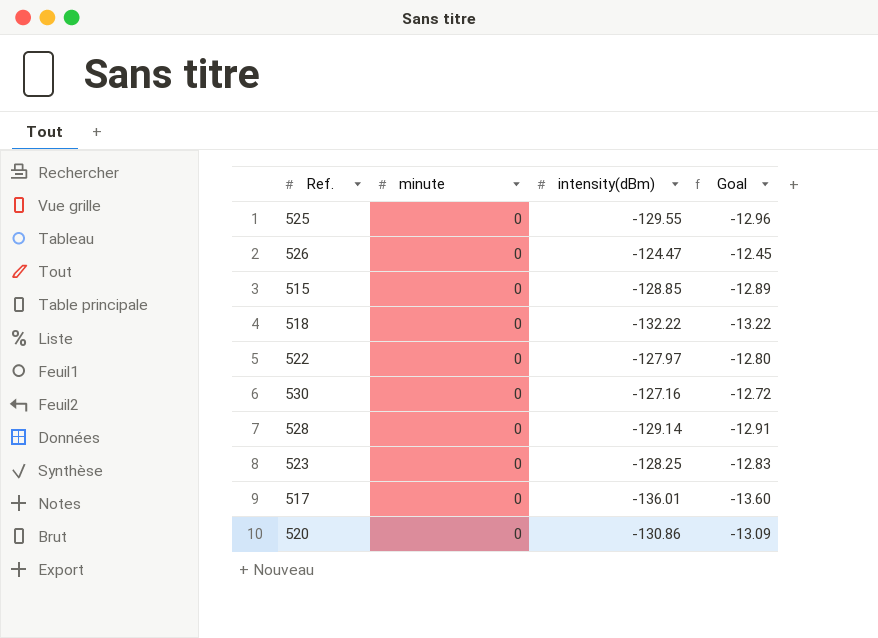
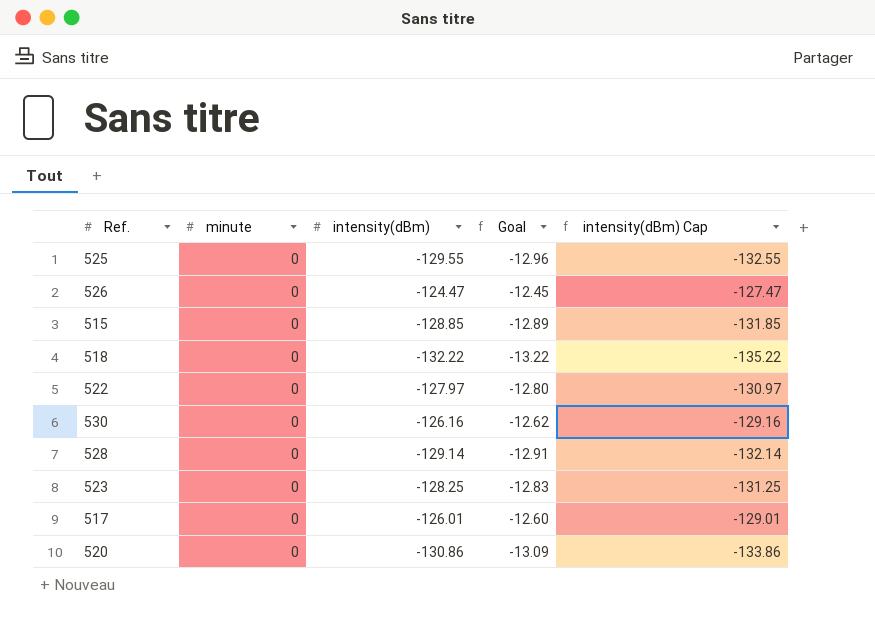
column intensity(dBm) Cap | formula: none -> [intensity(dBm)] - 3
530 | intensity(dBm): -127.16 -> -126.16
530 | Goal: -12.72 -> -12.62
517 | intensity(dBm): -136.01 -> -126.01
517 | Goal: -13.60 -> -12.60

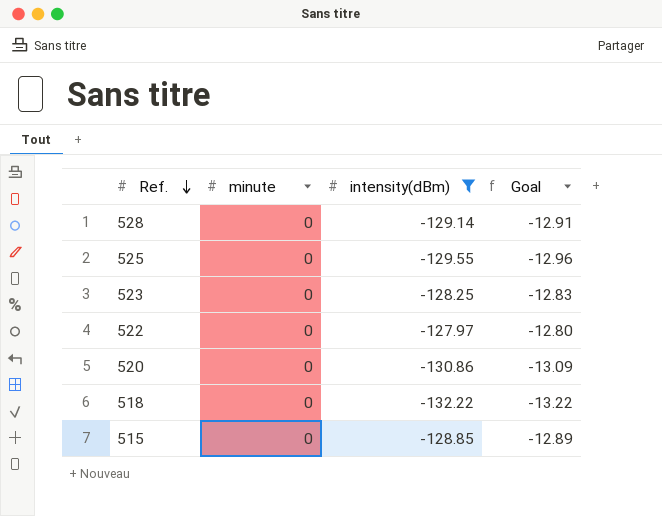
filter: none -> intensity(dBm) <= -127.97
row order: none -> Ref. descending
column intensity(dBm) Cap | formula: [intensity(dBm)] - 3 -> none

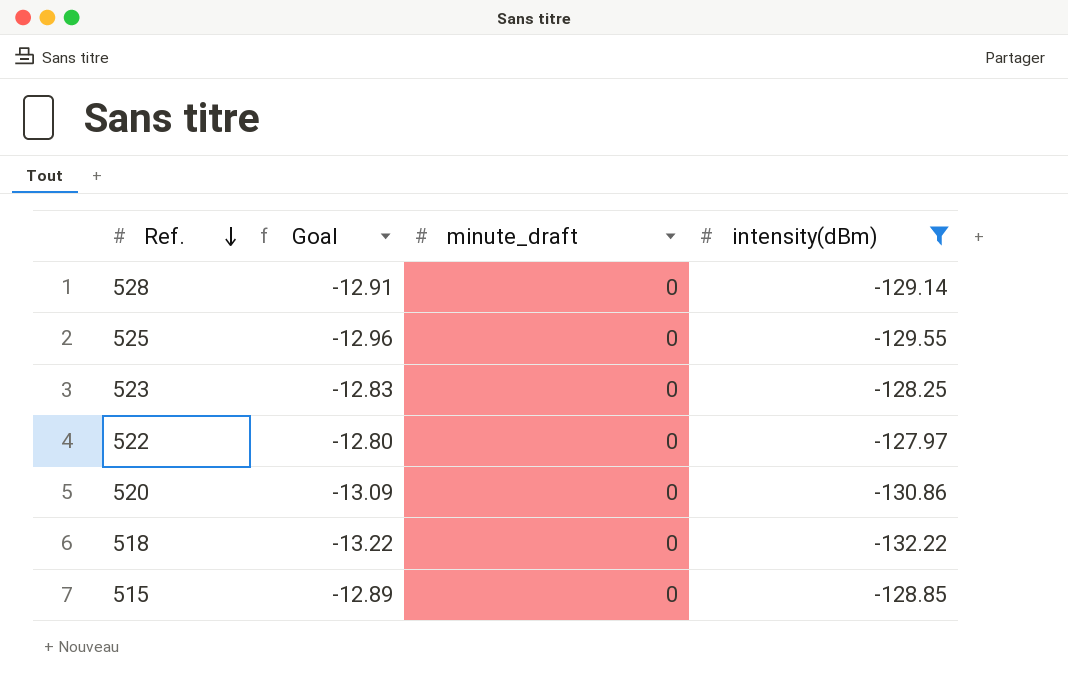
column Goal | position: 4 -> 2
column name: minute -> minute_draft

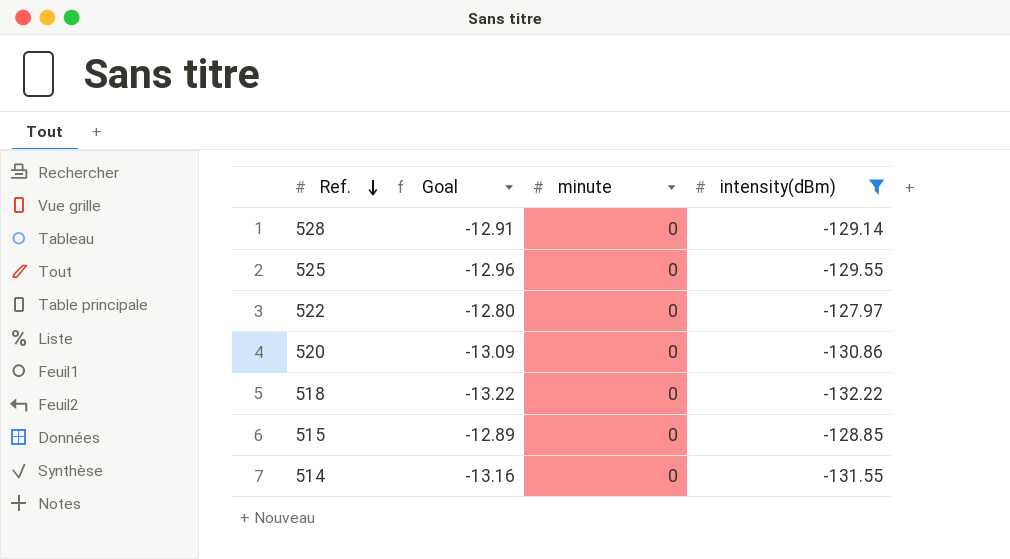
column name: minute_draft -> minute
row 523: -12.83 | 0 | -128.25 -> none
row 514: none -> -13.16 | 0 | -131.55

